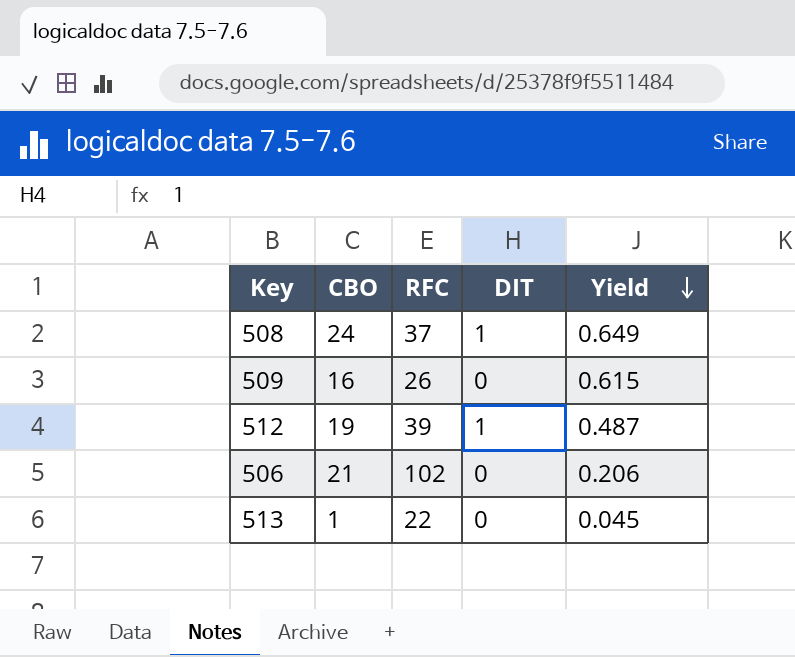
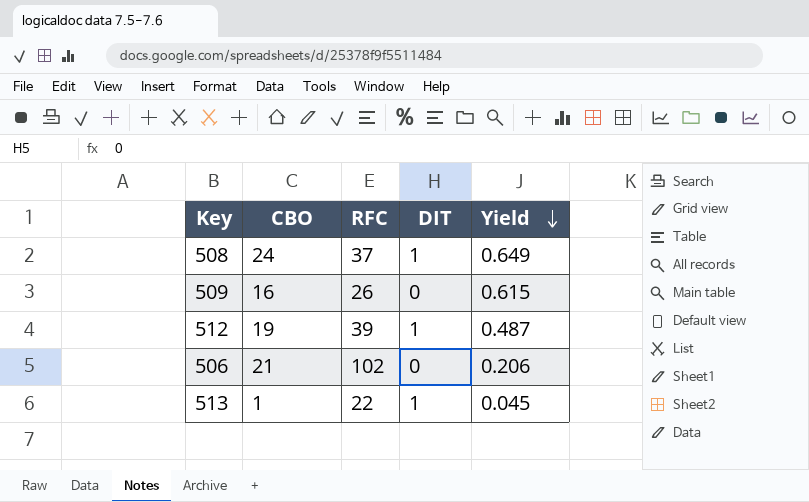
513 | DIT: 0 -> 1

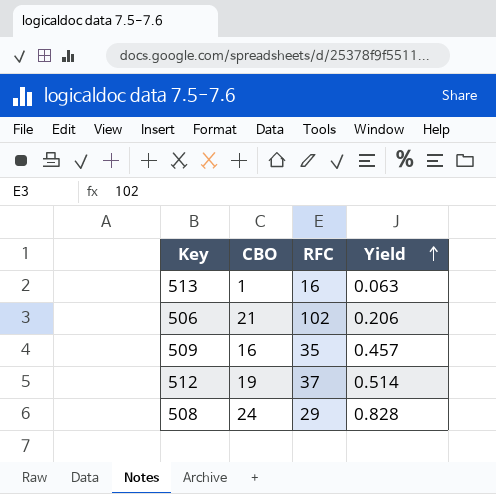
row order: Yield descending -> Yield ascending
column DIT | position: 4 -> none
513 | RFC: 22 -> 16
513 | Yield: 0.045 -> 0.063
509 | RFC: 26 -> 35
509 | Yield: 0.615 -> 0.457
512 | RFC: 39 -> 37
512 | Yield: 0.487 -> 0.514
508 | RFC: 37 -> 29
508 | Yield: 0.649 -> 0.828

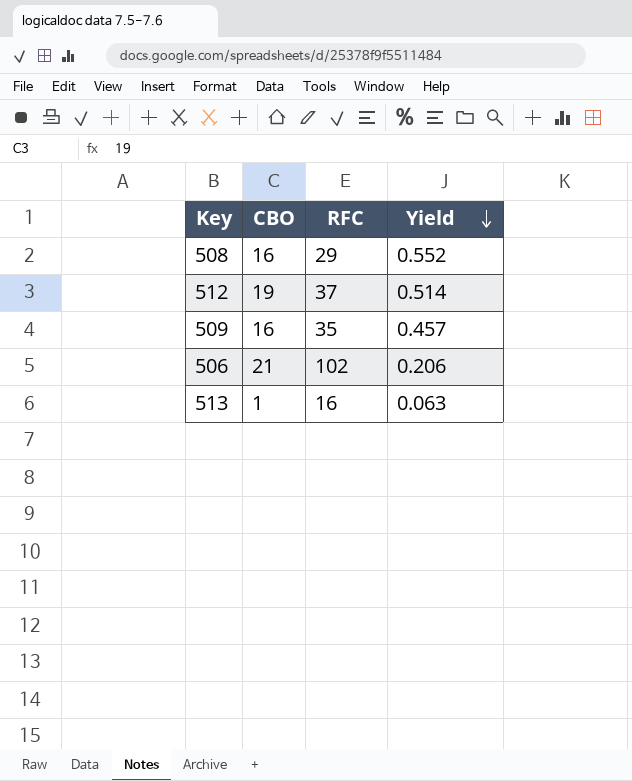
row order: Yield ascending -> Yield descending
508 | CBO: 24 -> 16
508 | Yield: 0.828 -> 0.552

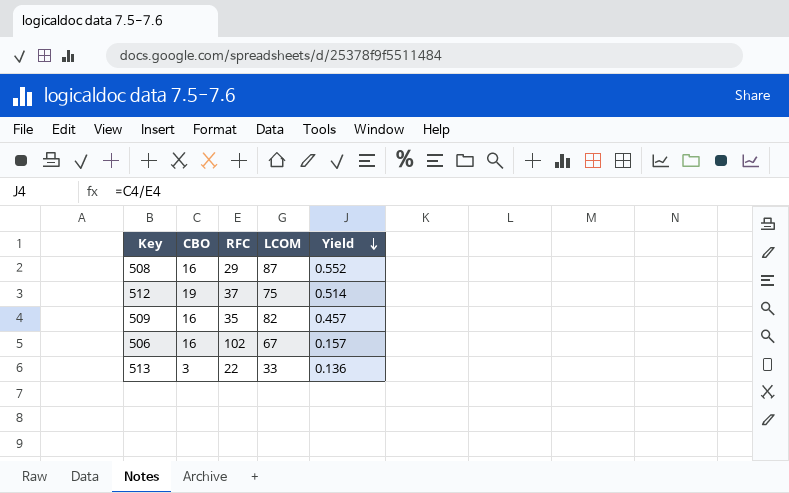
column LCOM | position: none -> 4
506 | CBO: 21 -> 16
506 | Yield: 0.206 -> 0.157
513 | CBO: 1 -> 3
513 | RFC: 16 -> 22
513 | Yield: 0.063 -> 0.136

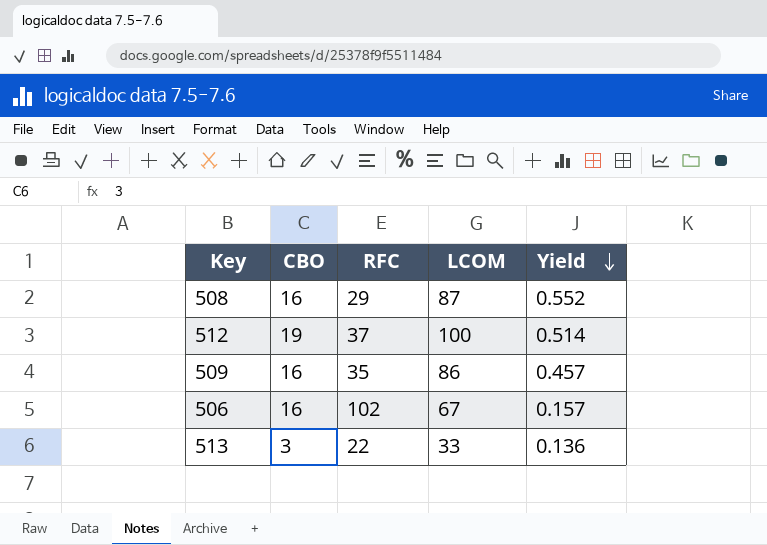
512 | LCOM: 75 -> 100
509 | LCOM: 82 -> 86

